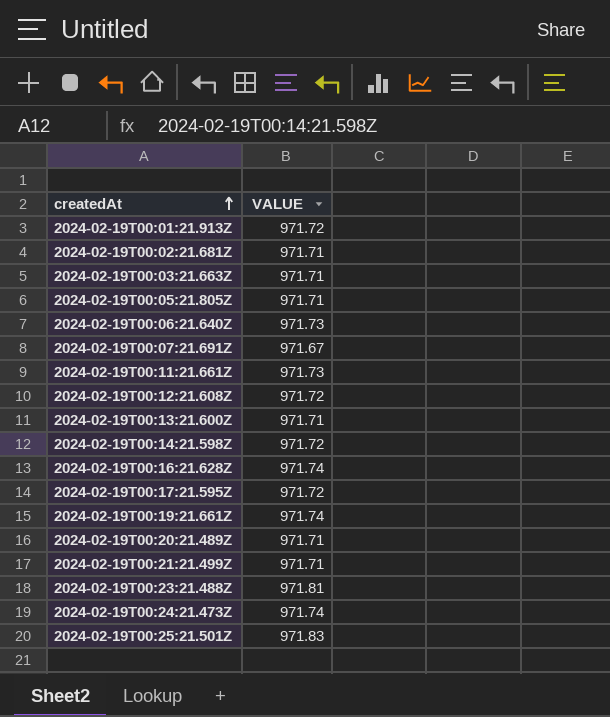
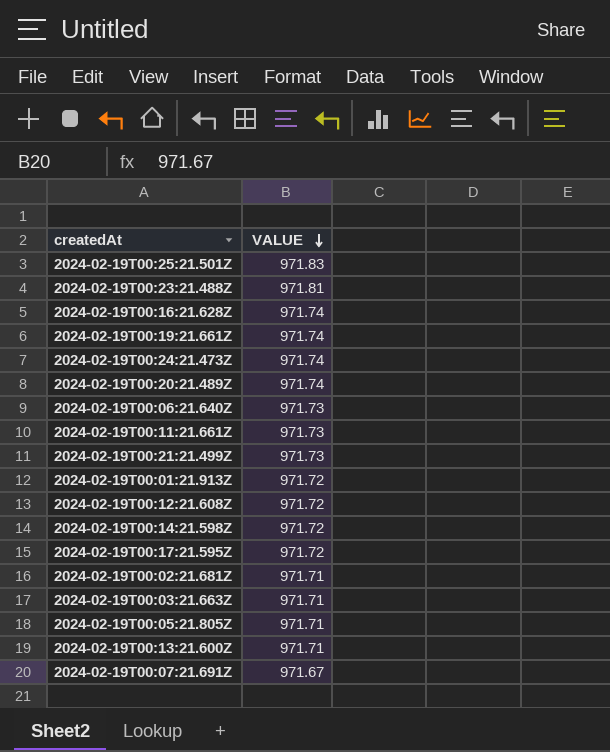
row order: createdAt ascending -> VALUE descending
2024-02-19T00:20:21.489Z | VALUE: 971.71 -> 971.74
2024-02-19T00:21:21.499Z | VALUE: 971.71 -> 971.73

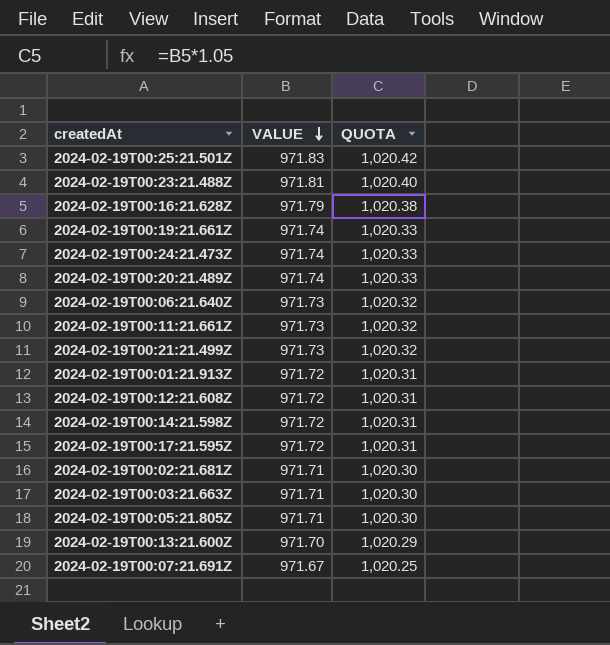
column QUOTA | formula: none -> [VALUE] * 1.05
2024-02-19T00:16:21.628Z | VALUE: 971.74 -> 971.79
2024-02-19T00:13:21.600Z | VALUE: 971.71 -> 971.70

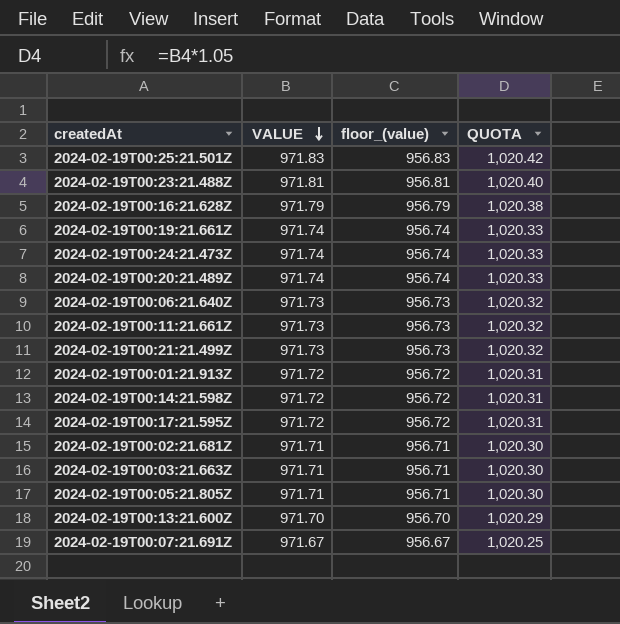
column floor_(value) | formula: none -> [VALUE] - 15
row 2024-02-19T00:12:21.608Z: 971.72 | 1,020.31 -> none

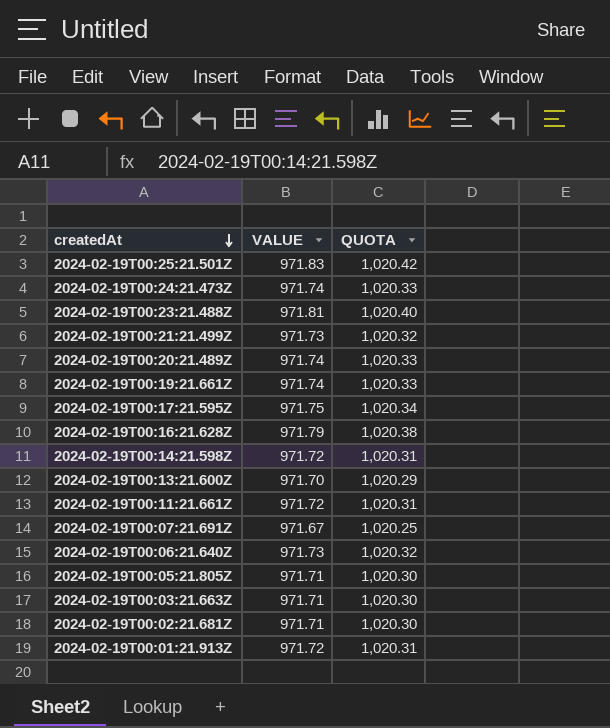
row order: VALUE descending -> createdAt descending
column floor_(value) | formula: [VALUE] - 15 -> none
2024-02-19T00:17:21.595Z | VALUE: 971.72 -> 971.75
2024-02-19T00:17:21.595Z | QUOTA: 1,020.31 -> 1,020.34
2024-02-19T00:11:21.661Z | VALUE: 971.73 -> 971.72
2024-02-19T00:11:21.661Z | QUOTA: 1,020.32 -> 1,020.31

